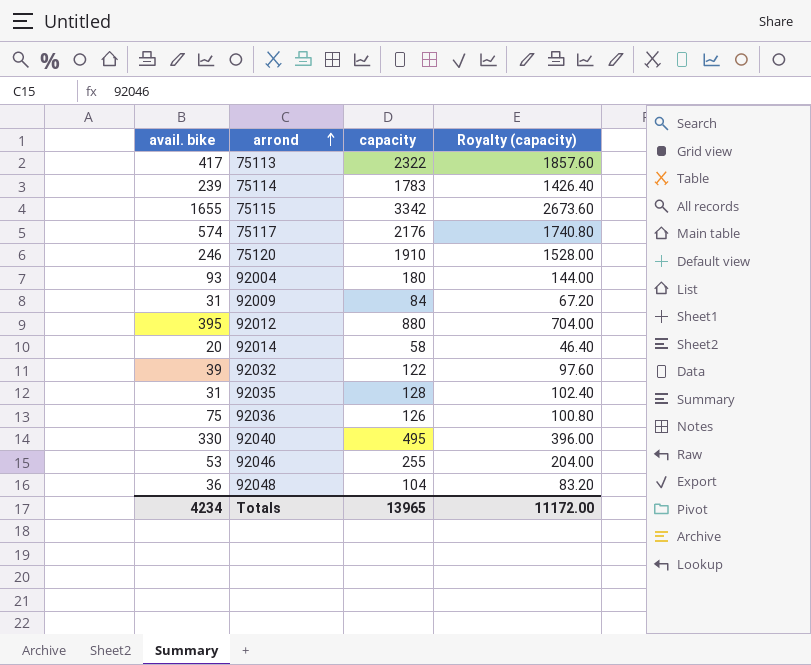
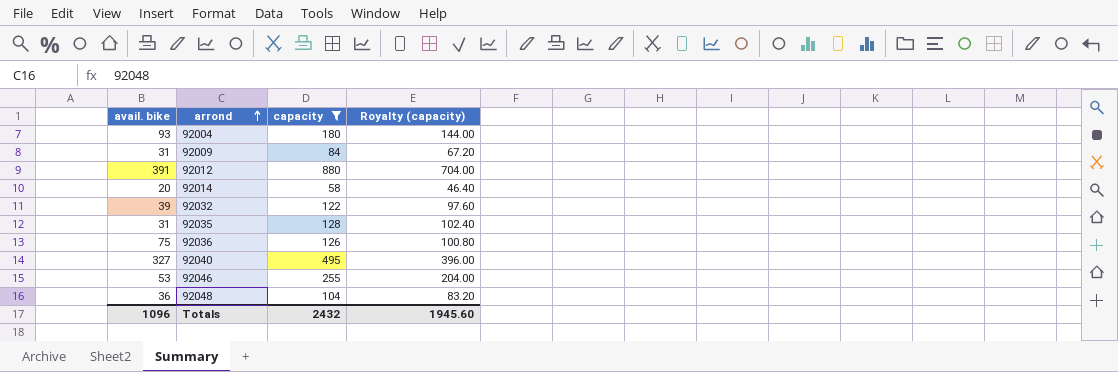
filter: none -> capacity <= 880
92012 | avail. bike: 395 -> 391
92040 | avail. bike: 330 -> 327
Totals | avail. bike: 4234 -> 1096
Totals | capacity: 13965 -> 2432
Totals | Royalty (capacity): 11172.00 -> 1945.60

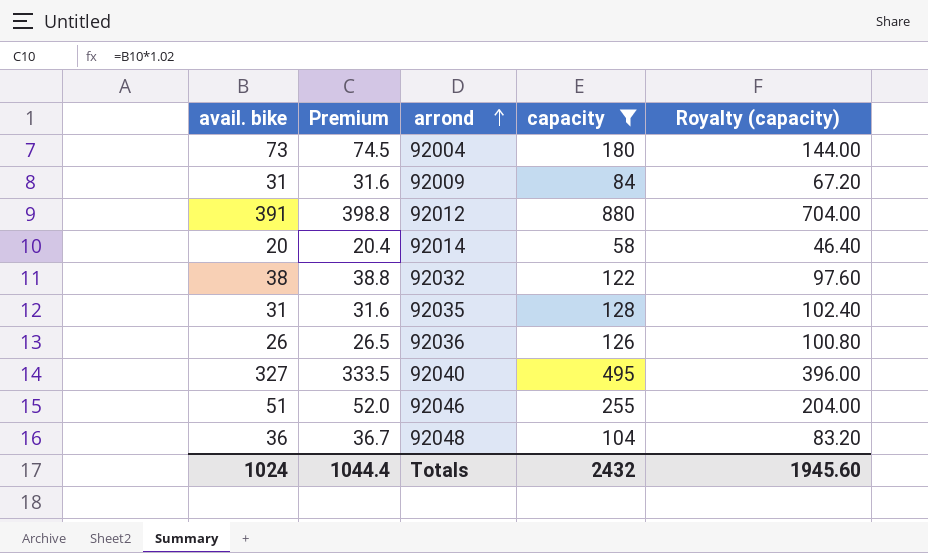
column Premium | formula: none -> [avail. bike] * 1.02
92004 | avail. bike: 93 -> 73
92032 | avail. bike: 39 -> 38
92036 | avail. bike: 75 -> 26
92046 | avail. bike: 53 -> 51
Totals | avail. bike: 1096 -> 1024

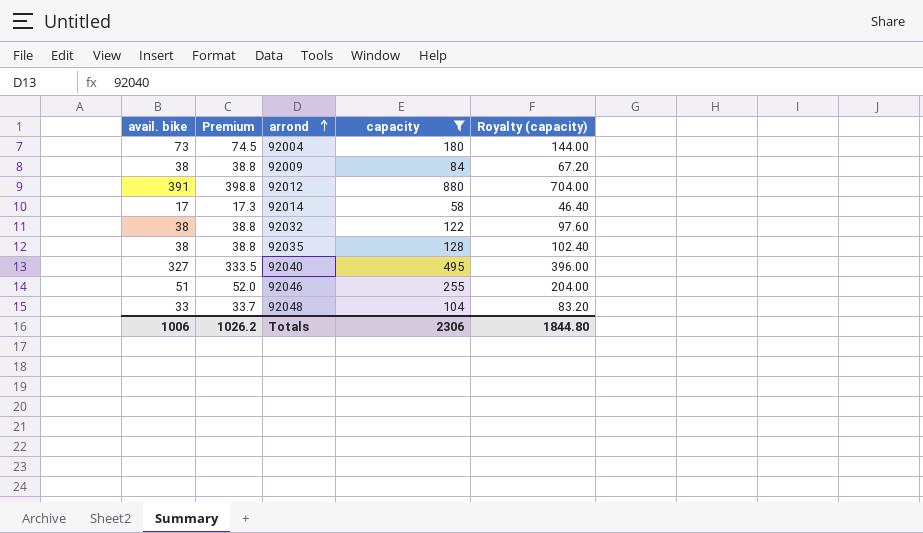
row 92036: 26 | 26.5 | 126 | 100.80 -> none
92009 | avail. bike: 31 -> 38
92009 | Premium: 31.6 -> 38.8
92014 | avail. bike: 20 -> 17
92014 | Premium: 20.4 -> 17.3
92035 | avail. bike: 31 -> 38
92035 | Premium: 31.6 -> 38.8
92048 | avail. bike: 36 -> 33
92048 | Premium: 36.7 -> 33.7
Totals | avail. bike: 1024 -> 1006
Totals | Premium: 1044.4 -> 1026.2
Totals | capacity: 2432 -> 2306
Totals | Royalty (capacity): 1945.60 -> 1844.80

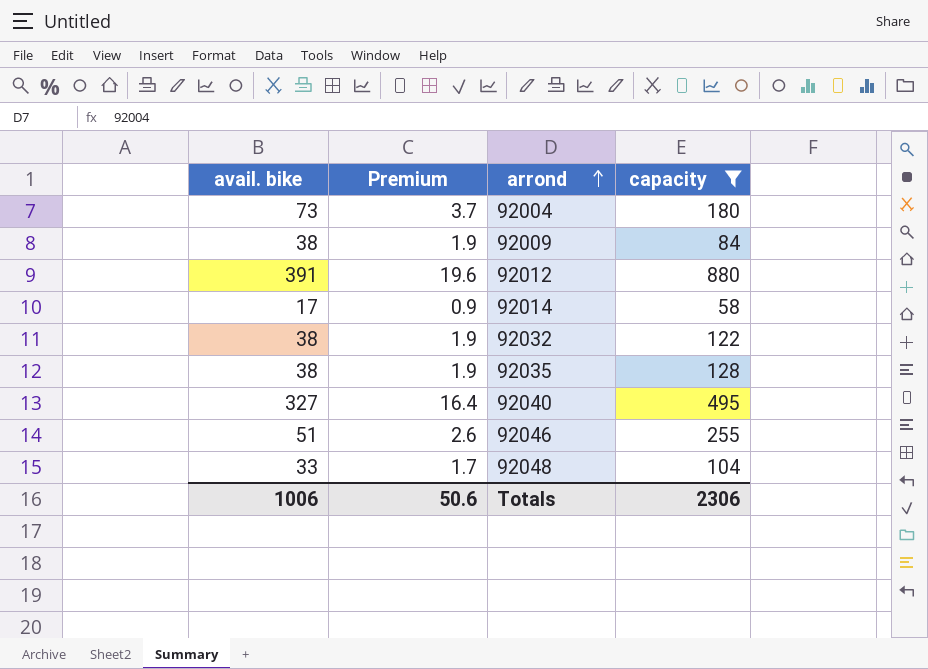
column Royalty (capacity) | formula: [capacity] * 0.8 -> none
column Premium | formula: [avail. bike] * 1.02 -> [avail. bike] * 0.05
Totals | Premium: 1026.2 -> 50.6

